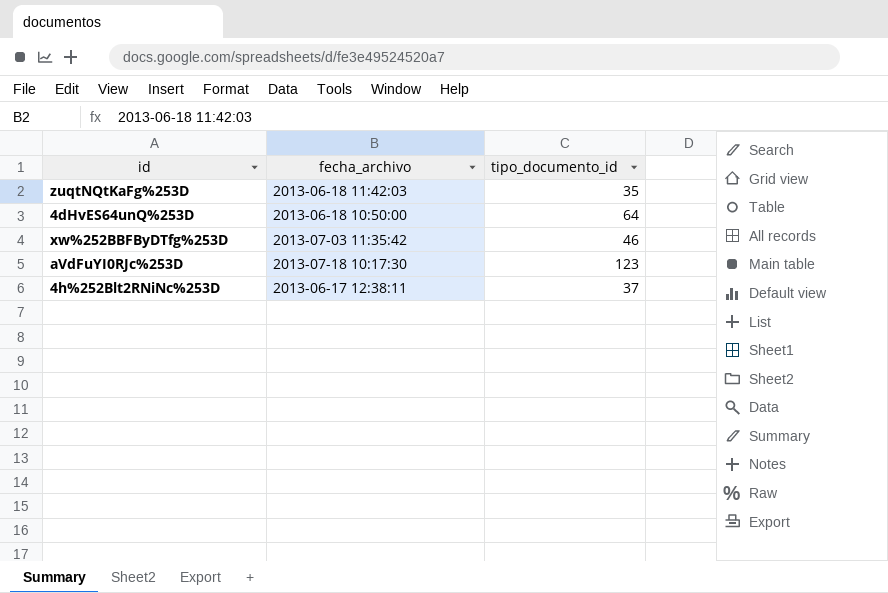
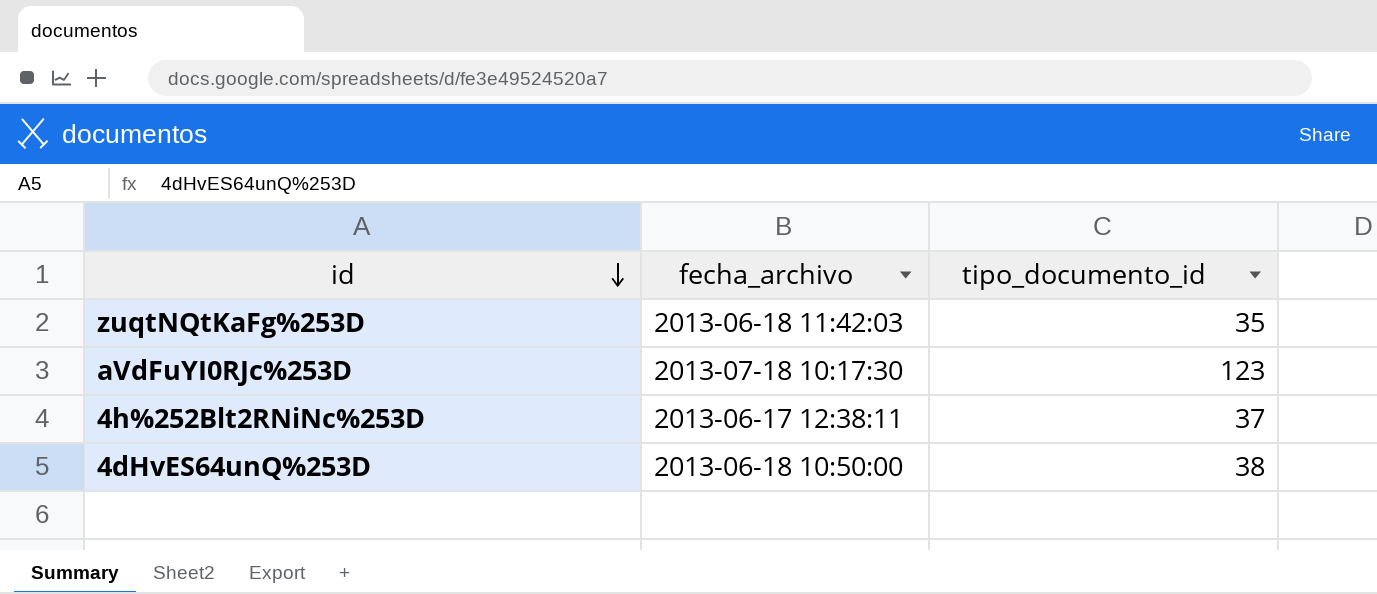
row order: none -> id descending
row xw%252BBFByDTfg%253D: 2013-07-03 11:35:42 | 46 -> none
4dHvES64unQ%253D | tipo_documento_id: 64 -> 38

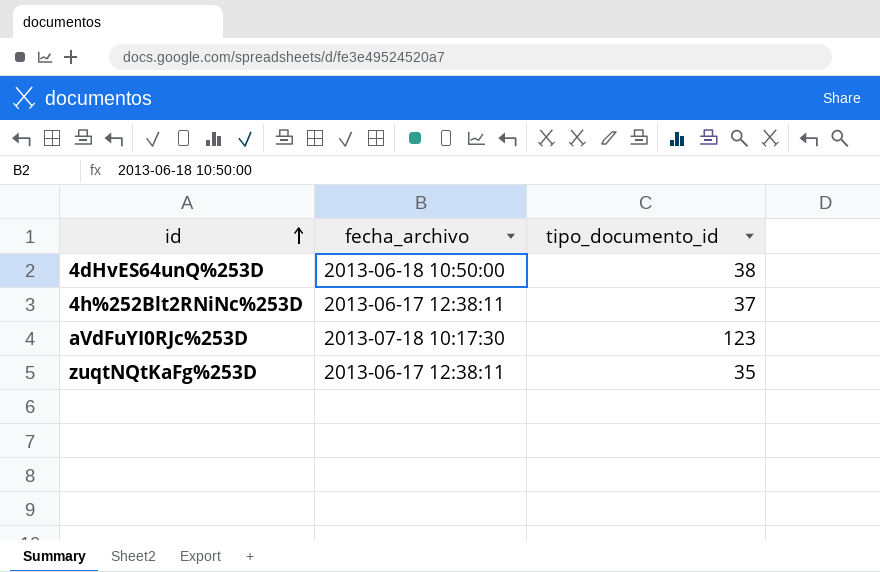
row order: id descending -> id ascending
zuqtNQtKaFg%253D | fecha_archivo: 2013-06-18 11:42:03 -> 2013-06-17 12:38:11

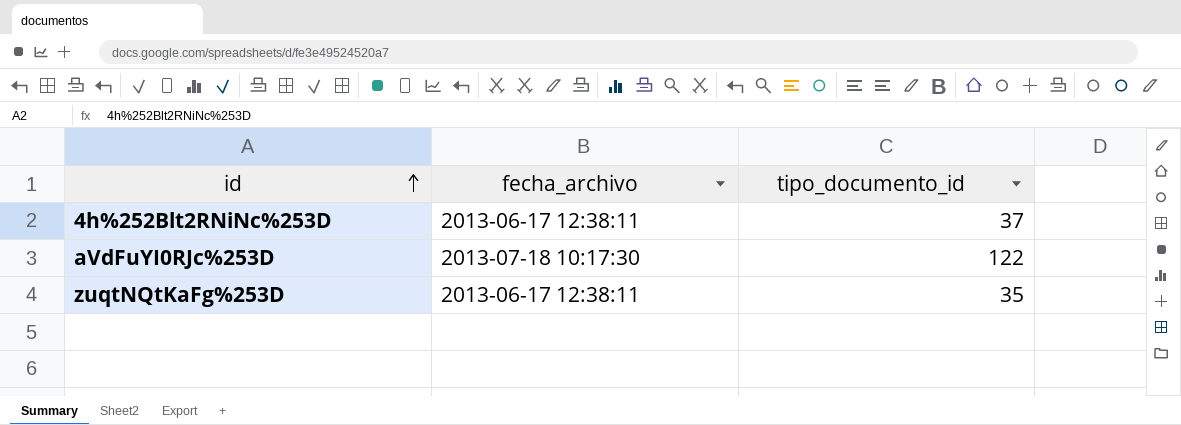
row 4dHvES64unQ%253D: 2013-06-18 10:50:00 | 38 -> none
aVdFuYI0RJc%253D | tipo_documento_id: 123 -> 122

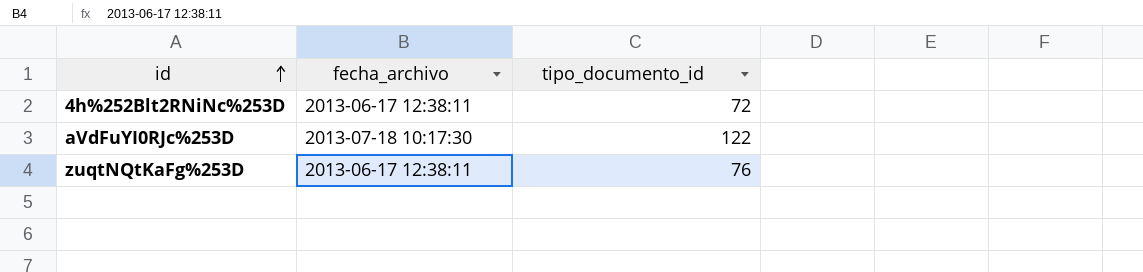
4h%252Blt2RNiNc%253D | tipo_documento_id: 37 -> 72
zuqtNQtKaFg%253D | tipo_documento_id: 35 -> 76

